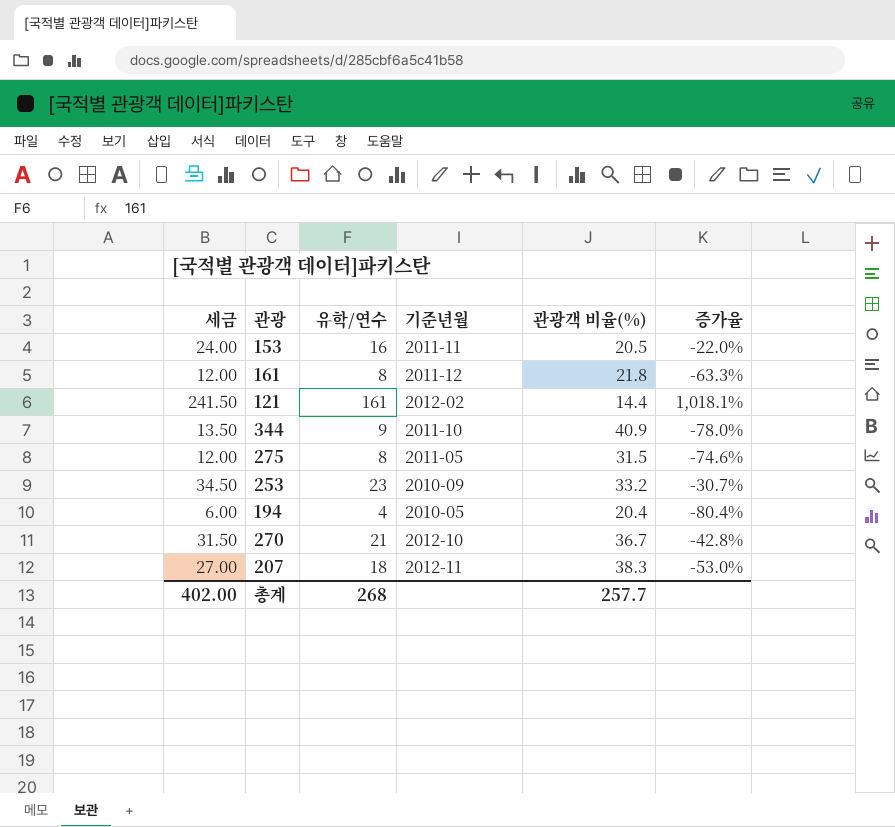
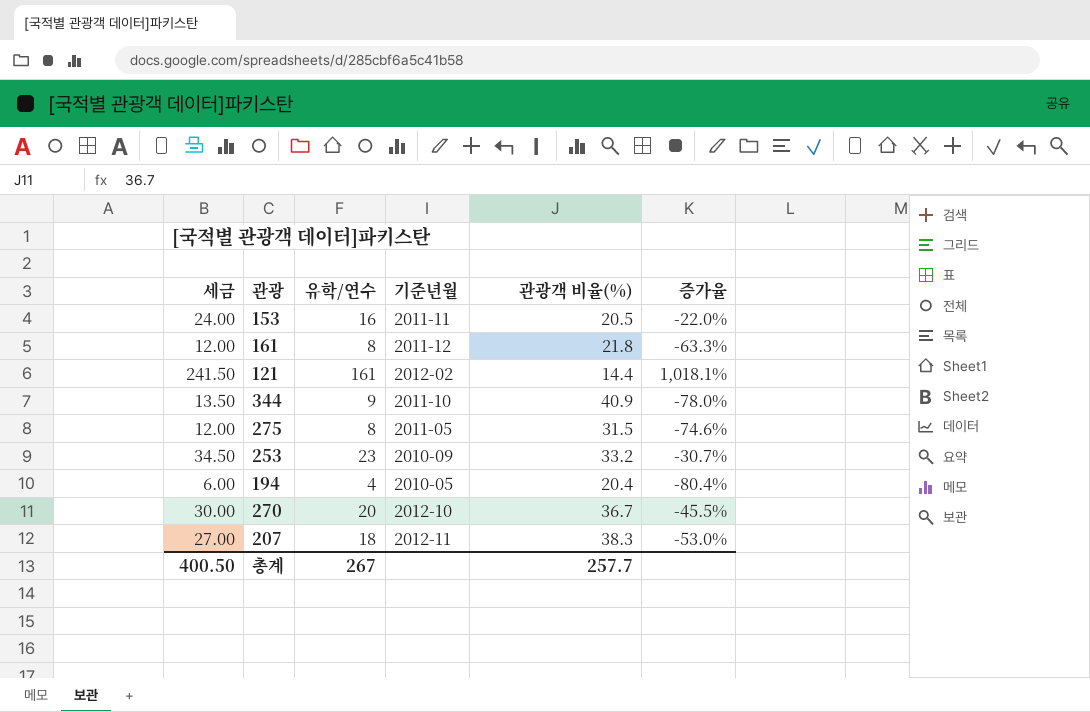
270 | 세금: 31.50 -> 30.00
270 | 유학/연수: 21 -> 20
270 | 증가율: -42.8% -> -45.5%
총계 | 세금: 402.00 -> 400.50
총계 | 유학/연수: 268 -> 267

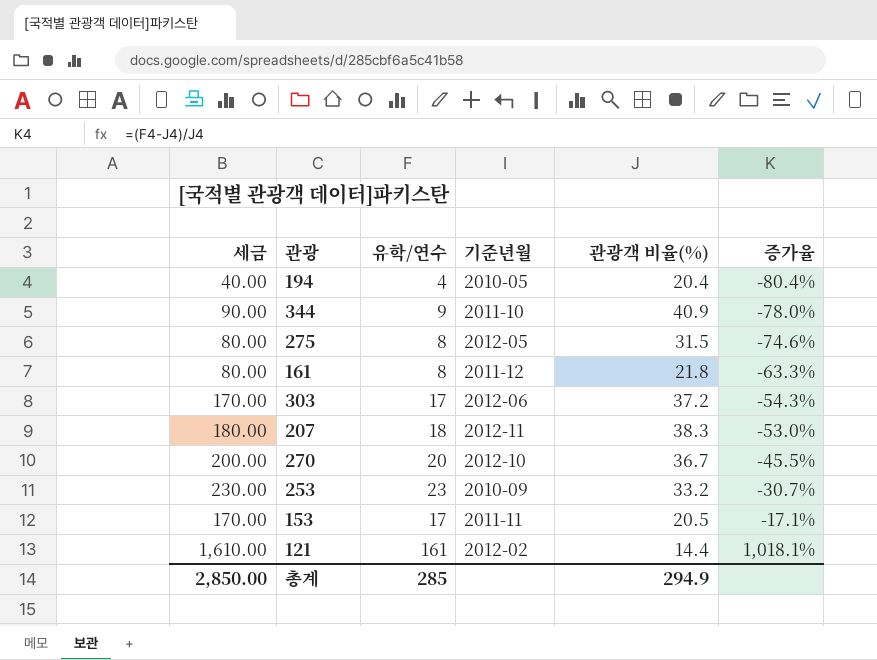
row order: none -> 증가율 ascending
column 세금 | formula: [유학/연수] * 1.5 -> [유학/연수] * 10
275 | 기준년월: 2011-05 -> 2012-05
row 303: none -> 170.00 | 17 | 2012-06 | 37.2 | -54.3%
153 | 유학/연수: 16 -> 17
153 | 증가율: -22.0% -> -17.1%
총계 | 세금: 400.50 -> 2,850.00
총계 | 유학/연수: 267 -> 285
총계 | 관광객 비율(%): 257.7 -> 294.9

